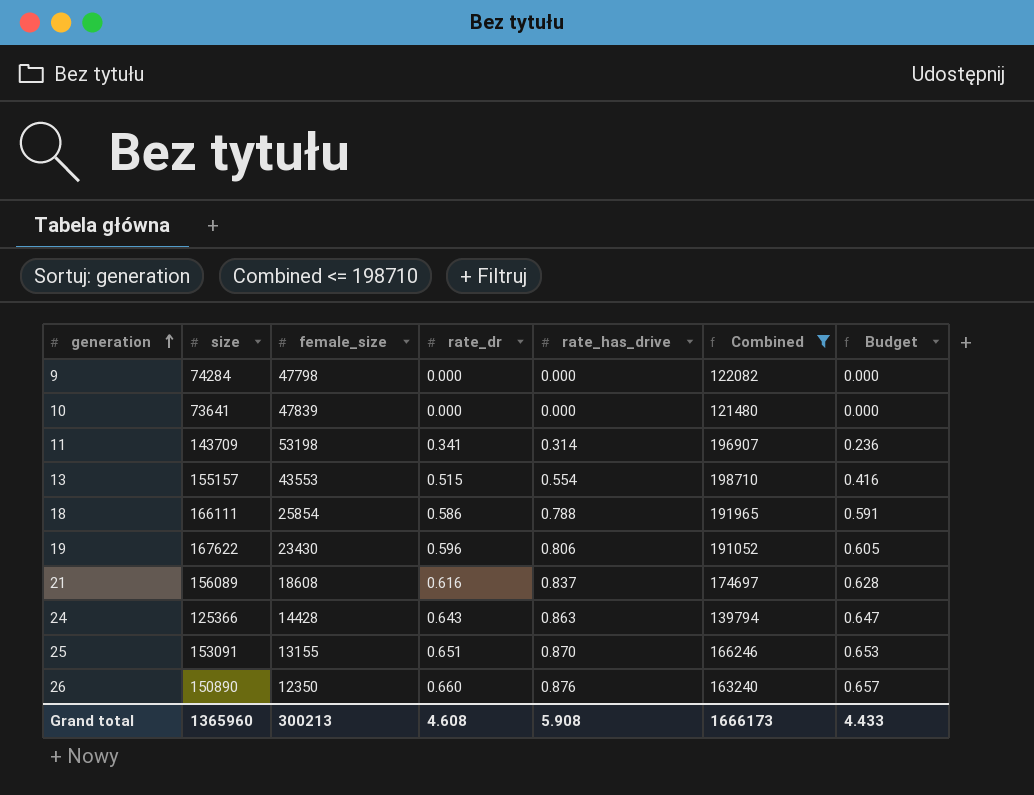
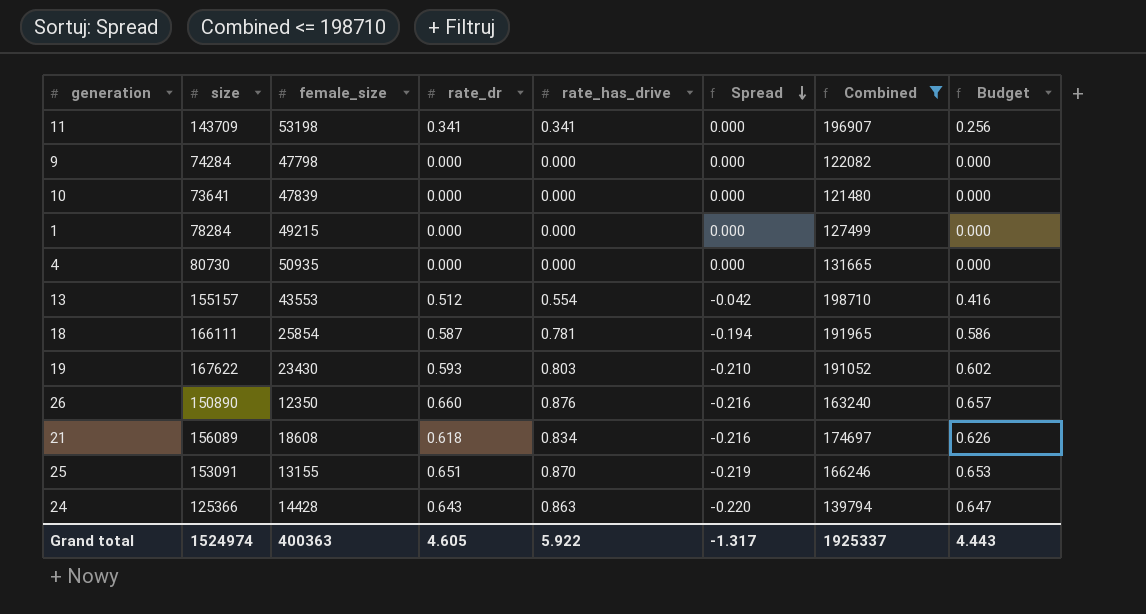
row order: generation ascending -> Spread descending
column Spread | formula: none -> [rate_dr] - [rate_has_drive]
11 | rate_has_drive: 0.314 -> 0.341
11 | Budget: 0.236 -> 0.256
row 1: none -> 78284 | 49215 | 0.000 | 0.000 | 0.000 | 127499 | 0.000
row 4: none -> 80730 | 50935 | 0.000 | 0.000 | 0.000 | 131665 | 0.000
13 | rate_dr: 0.515 -> 0.512
18 | rate_dr: 0.586 -> 0.587
18 | rate_has_drive: 0.788 -> 0.781
18 | Budget: 0.591 -> 0.586
19 | rate_dr: 0.596 -> 0.593
19 | rate_has_drive: 0.806 -> 0.803
19 | Budget: 0.605 -> 0.602
21 | rate_dr: 0.616 -> 0.618
21 | rate_has_drive: 0.837 -> 0.834
21 | Budget: 0.628 -> 0.626
Grand total | size: 1365960 -> 1524974
Grand total | female_size: 300213 -> 400363
Grand total | rate_dr: 4.608 -> 4.605
Grand total | rate_has_drive: 5.908 -> 5.922
Grand total | Combined: 1666173 -> 1925337
Grand total | Budget: 4.433 -> 4.443

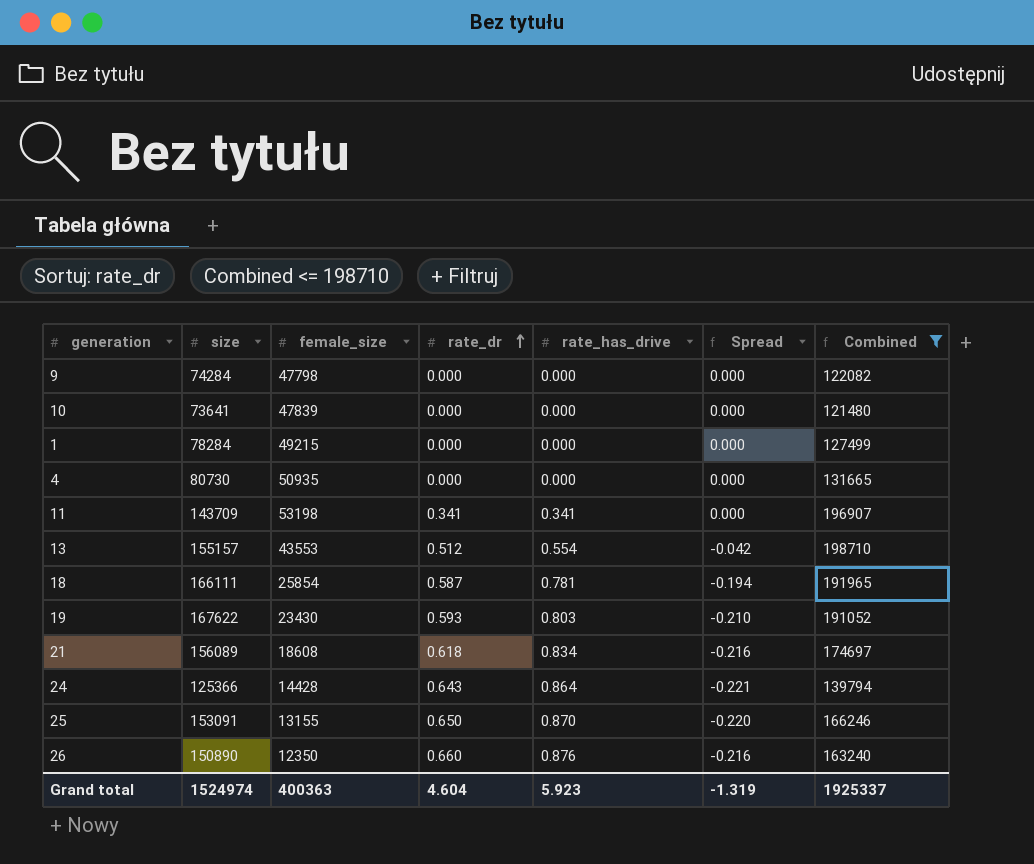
row order: Spread descending -> rate_dr ascending
column Budget | formula: [rate_has_drive] * 0.75 -> none
24 | rate_has_drive: 0.863 -> 0.864
24 | Spread: -0.220 -> -0.221
25 | rate_dr: 0.651 -> 0.650
25 | Spread: -0.219 -> -0.220
Grand total | rate_dr: 4.605 -> 4.604
Grand total | rate_has_drive: 5.922 -> 5.923
Grand total | Spread: -1.317 -> -1.319

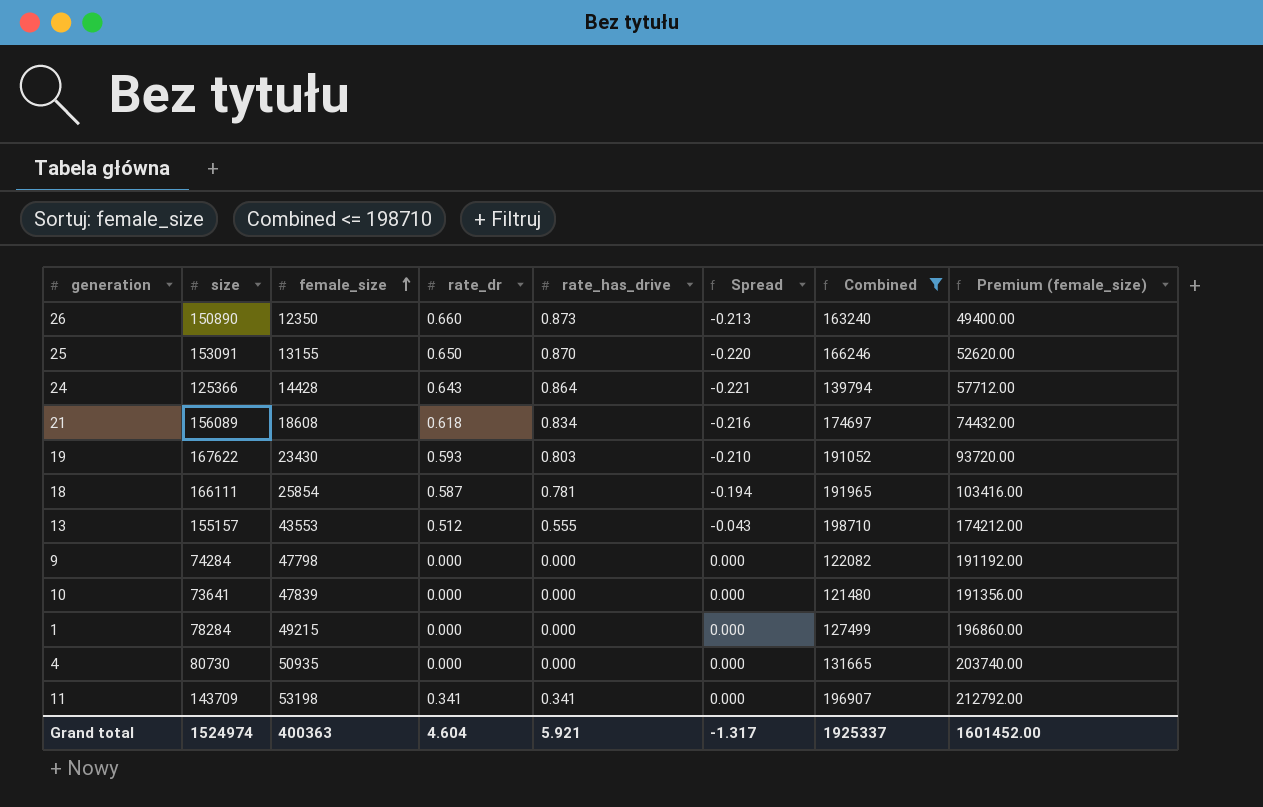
row order: rate_dr ascending -> female_size ascending
column Premium (female_size) | formula: none -> [female_size] * 4
26 | rate_has_drive: 0.876 -> 0.873
26 | Spread: -0.216 -> -0.213
13 | rate_has_drive: 0.554 -> 0.555
13 | Spread: -0.042 -> -0.043
Grand total | rate_has_drive: 5.923 -> 5.921
Grand total | Spread: -1.319 -> -1.317

